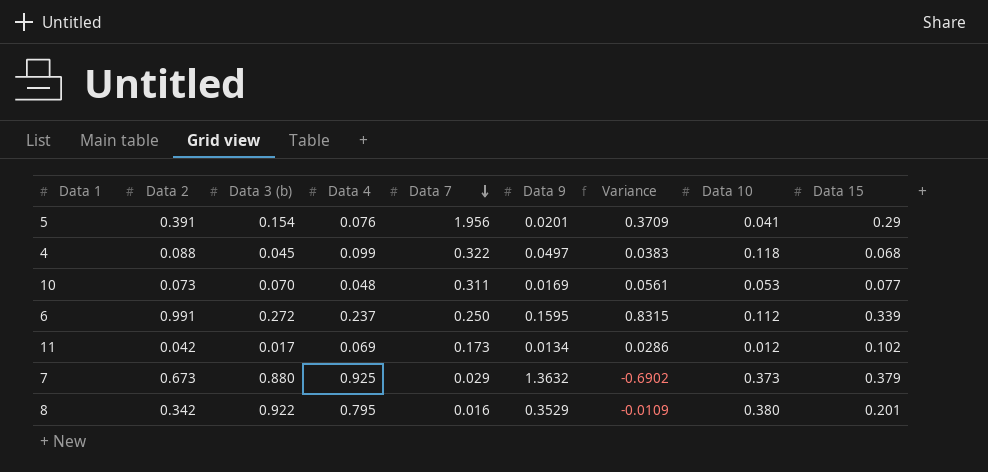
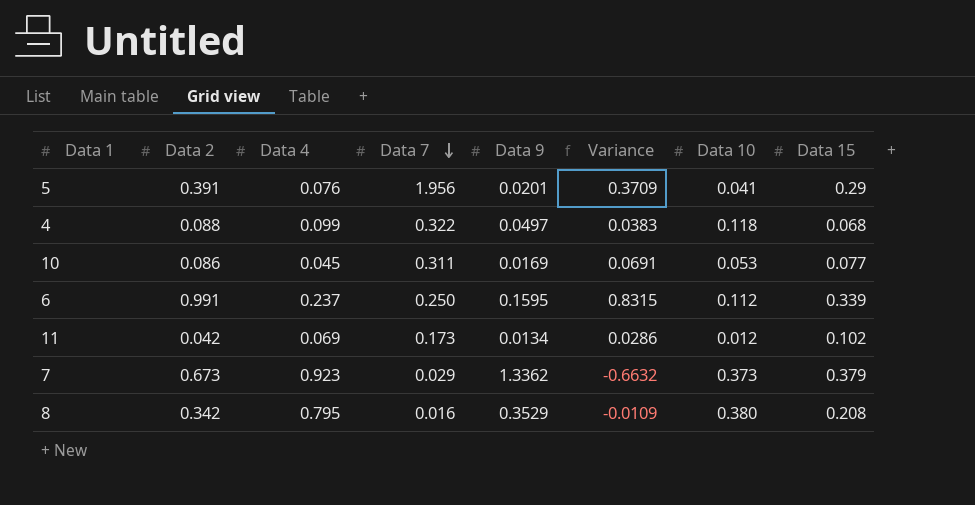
column Data 3 (b) | position: 3 -> none
10 | Data 2: 0.073 -> 0.086
10 | Data 4: 0.048 -> 0.045
10 | Variance: 0.0561 -> 0.0691
7 | Data 4: 0.925 -> 0.923
7 | Data 9: 1.3632 -> 1.3362
7 | Variance: -0.6902 -> -0.6632
8 | Data 15: 0.201 -> 0.208

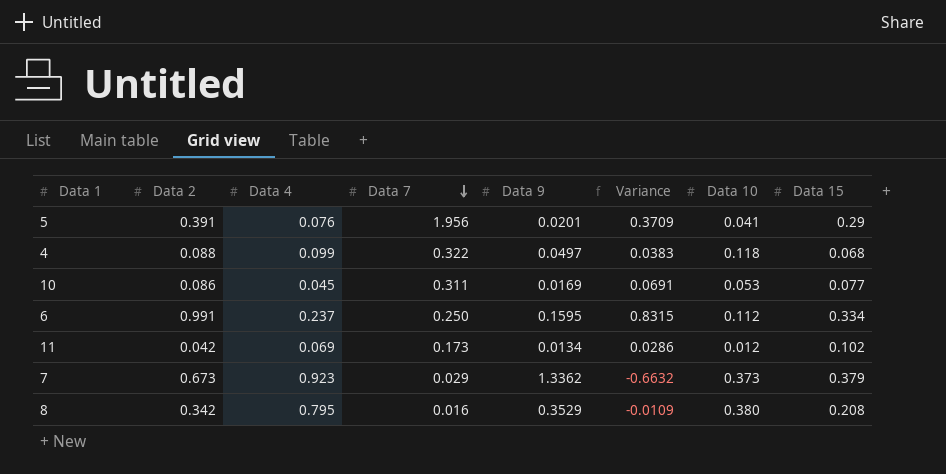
6 | Data 15: 0.339 -> 0.334

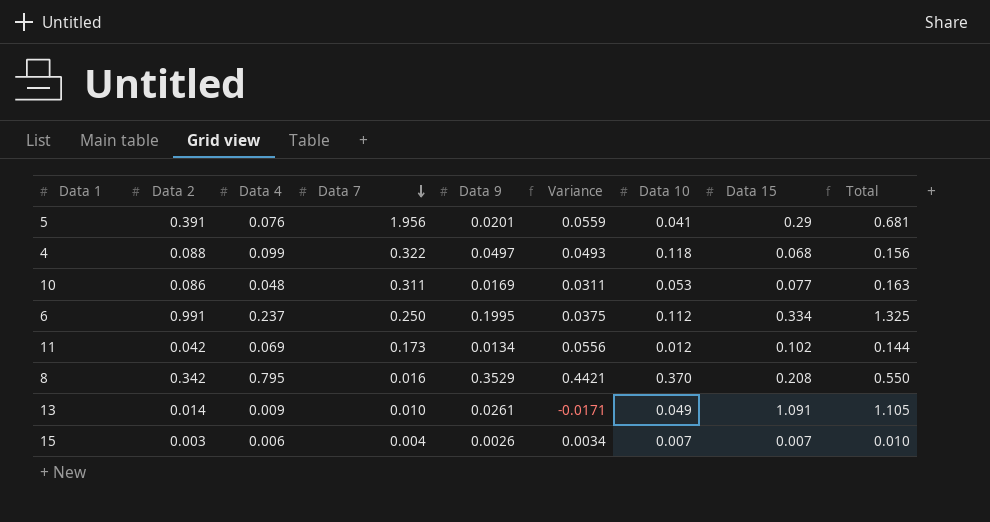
column Variance | formula: [Data 2] - [Data 9] -> [Data 4] - [Data 9]
column Total | formula: none -> [Data 2] + [Data 15]
row 7: 0.673 | 0.923 | 0.029 | 1.3362 | -0.6632 | 0.373 | 0.379 -> none
10 | Data 4: 0.045 -> 0.048
6 | Data 9: 0.1595 -> 0.1995
8 | Data 10: 0.380 -> 0.370
row 13: none -> 0.014 | 0.009 | 0.010 | 0.0261 | -0.0171 | 0.049 | 1.091 | 1.105
row 15: none -> 0.003 | 0.006 | 0.004 | 0.0026 | 0.0034 | 0.007 | 0.007 | 0.010

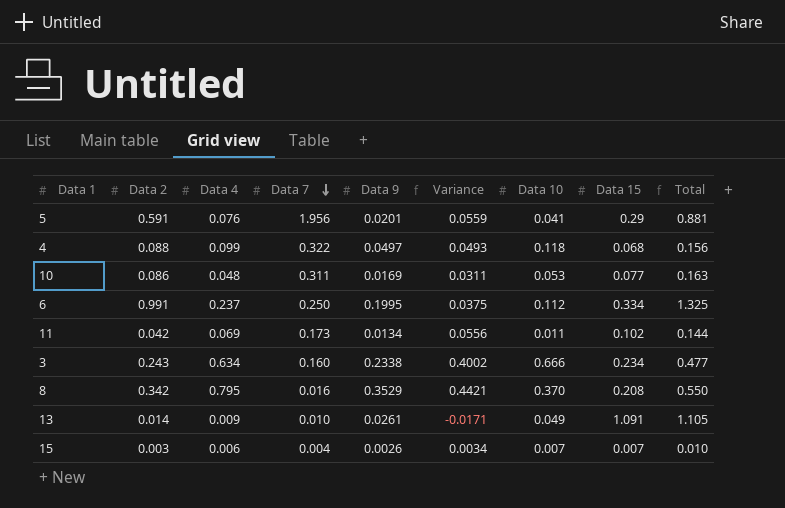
5 | Data 2: 0.391 -> 0.591
5 | Total: 0.681 -> 0.881
11 | Data 10: 0.012 -> 0.011
row 3: none -> 0.243 | 0.634 | 0.160 | 0.2338 | 0.4002 | 0.666 | 0.234 | 0.477

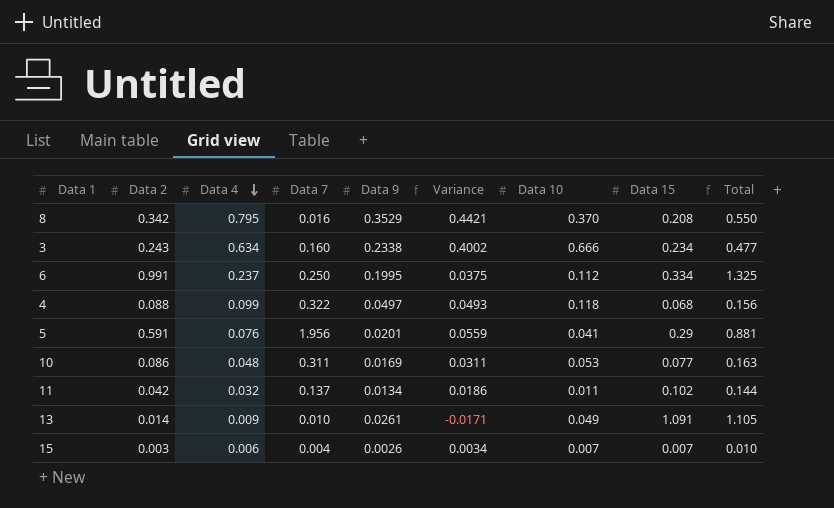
row order: Data 7 descending -> Data 4 descending
11 | Data 4: 0.069 -> 0.032
11 | Data 7: 0.173 -> 0.137
11 | Variance: 0.0556 -> 0.0186

